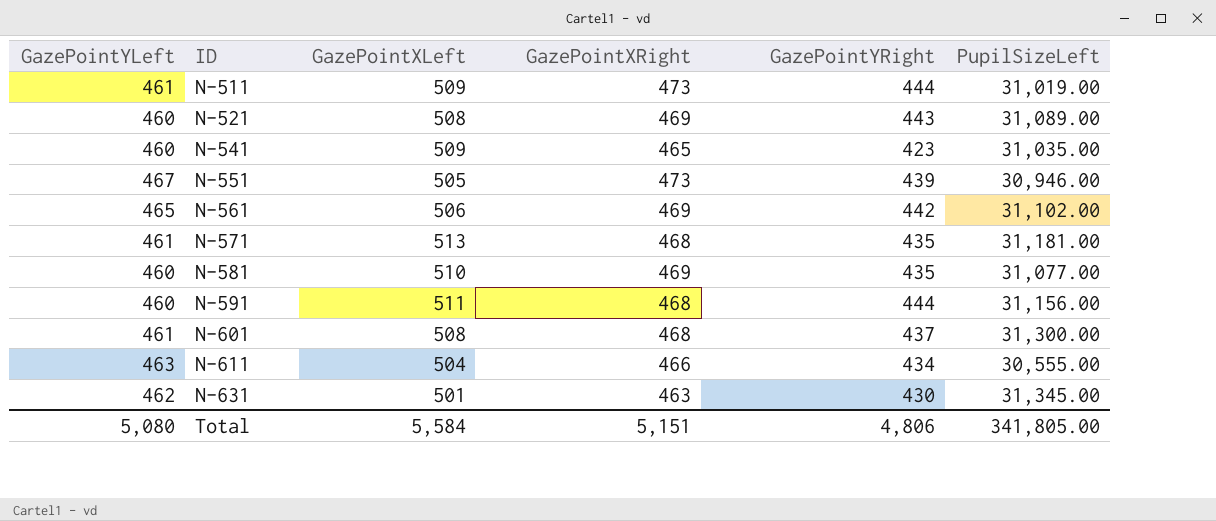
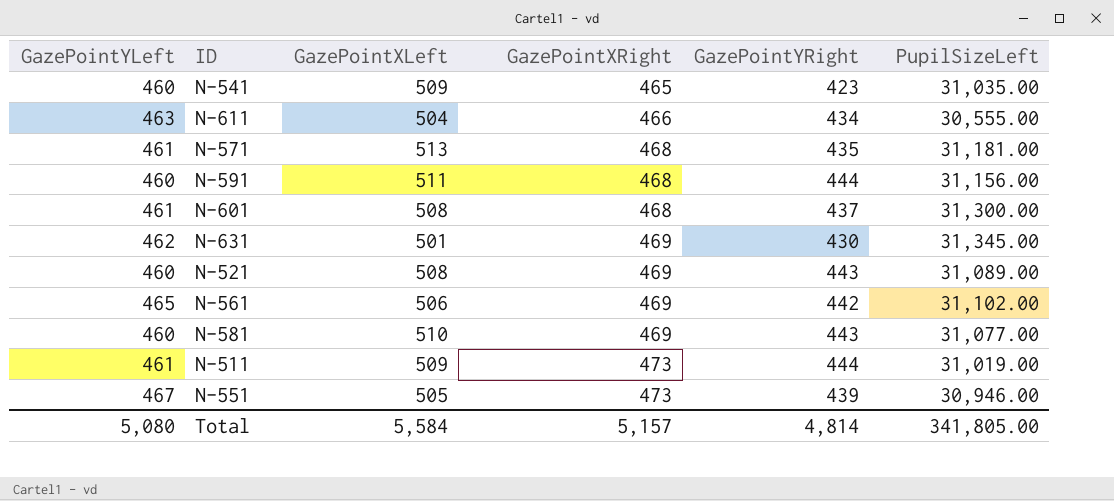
row order: ID ascending -> GazePointXRight ascending
N-631 | GazePointXRight: 463 -> 469
N-581 | GazePointYRight: 435 -> 443
Total | GazePointXRight: 5,151 -> 5,157
Total | GazePointYRight: 4,806 -> 4,814

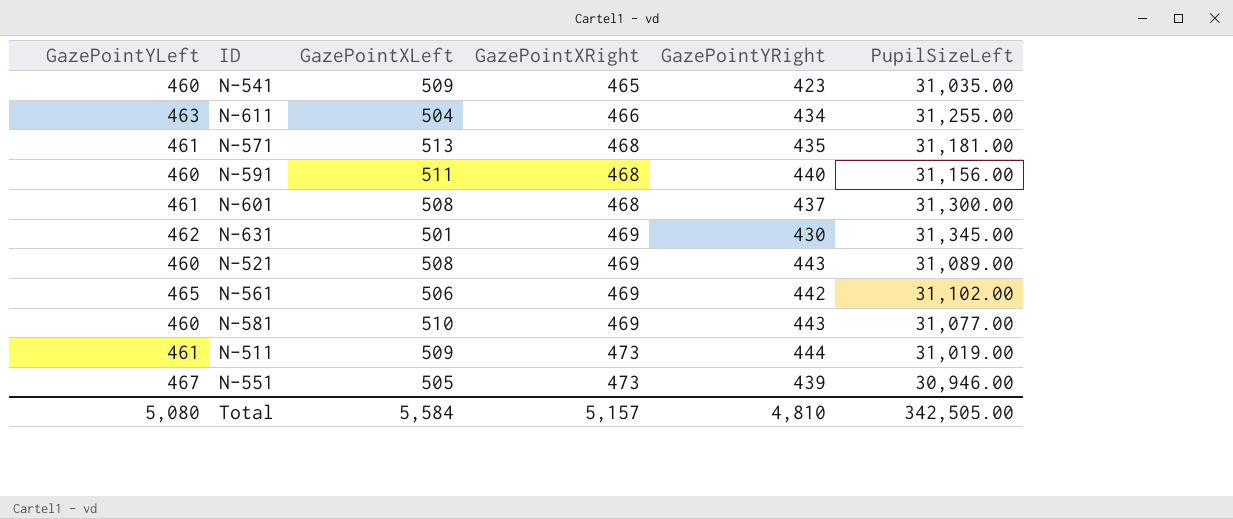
N-611 | PupilSizeLeft: 30,555.00 -> 31,255.00
N-591 | GazePointYRight: 444 -> 440
Total | GazePointYRight: 4,814 -> 4,810
Total | PupilSizeLeft: 341,805.00 -> 342,505.00

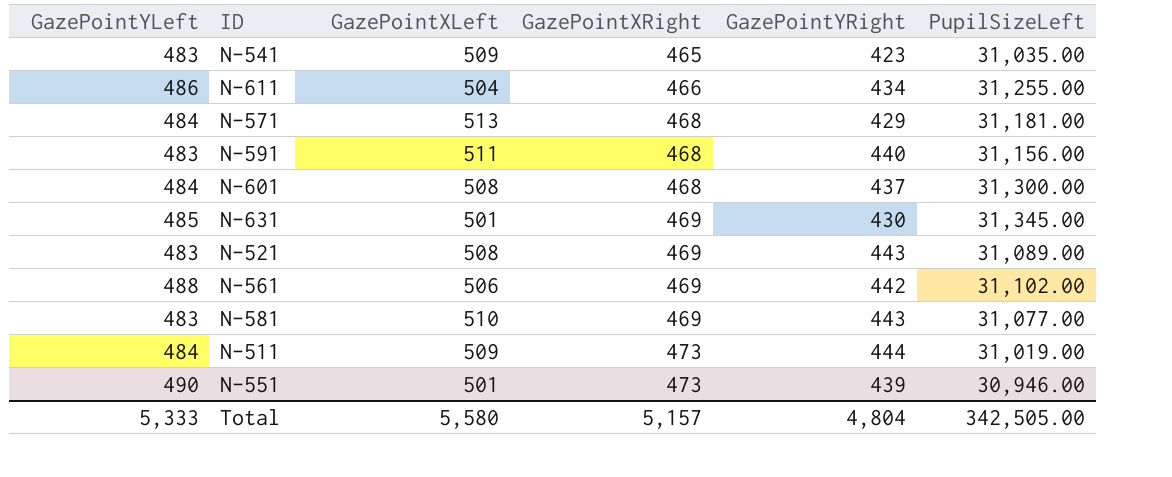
N-541 | GazePointYLeft: 460 -> 483
N-611 | GazePointYLeft: 463 -> 486
N-571 | GazePointYLeft: 461 -> 484
N-571 | GazePointYRight: 435 -> 429
N-591 | GazePointYLeft: 460 -> 483
N-601 | GazePointYLeft: 461 -> 484
N-631 | GazePointYLeft: 462 -> 485
N-521 | GazePointYLeft: 460 -> 483
N-561 | GazePointYLeft: 465 -> 488
N-581 | GazePointYLeft: 460 -> 483
N-511 | GazePointYLeft: 461 -> 484
N-551 | GazePointYLeft: 467 -> 490
N-551 | GazePointXLeft: 505 -> 501
Total | GazePointYLeft: 5,080 -> 5,333
Total | GazePointXLeft: 5,584 -> 5,580
Total | GazePointYRight: 4,810 -> 4,804

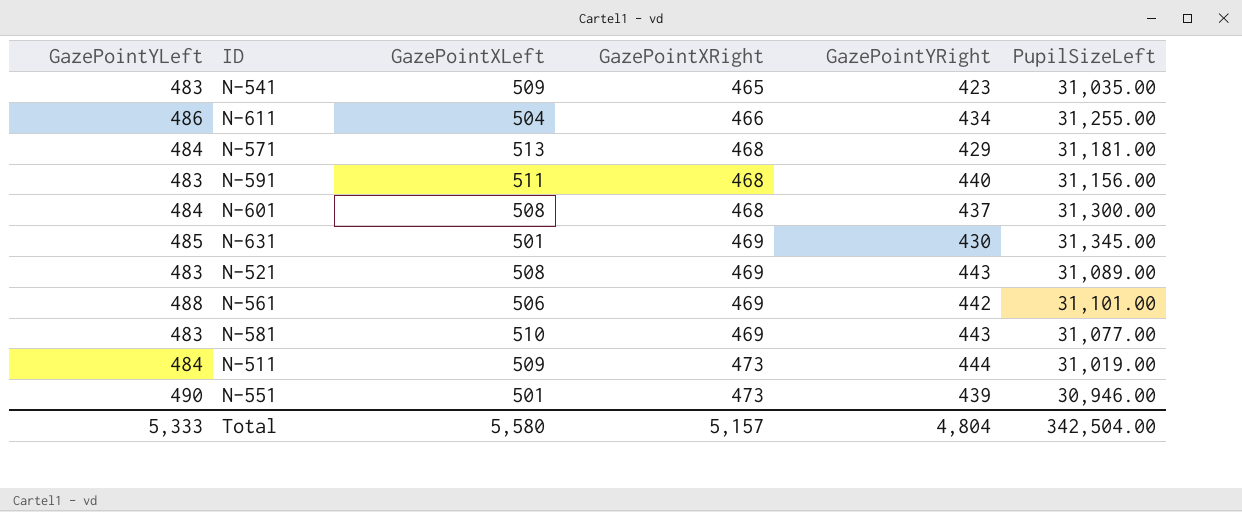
N-561 | PupilSizeLeft: 31,102.00 -> 31,101.00
Total | PupilSizeLeft: 342,505.00 -> 342,504.00

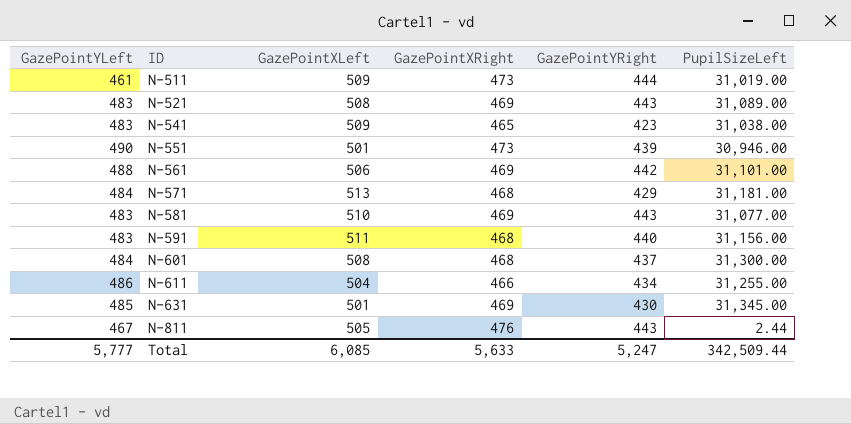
row order: GazePointXRight ascending -> ID ascending
N-511 | GazePointYLeft: 484 -> 461
N-541 | PupilSizeLeft: 31,035.00 -> 31,038.00
row N-811: none -> 467 | 505 | 476 | 443 | 2.44
Total | GazePointYLeft: 5,333 -> 5,777
Total | GazePointXLeft: 5,580 -> 6,085
Total | GazePointXRight: 5,157 -> 5,633
Total | GazePointYRight: 4,804 -> 5,247
Total | PupilSizeLeft: 342,504.00 -> 342,509.44

